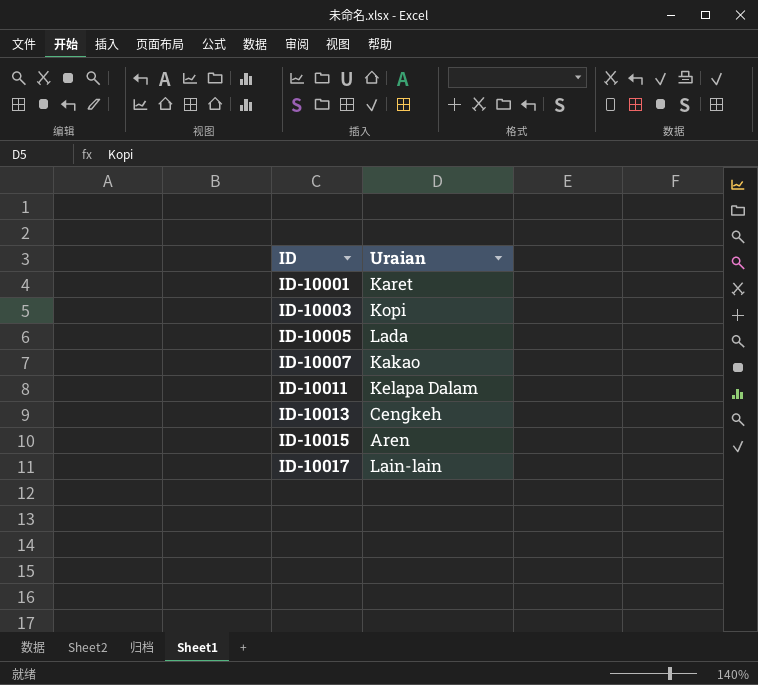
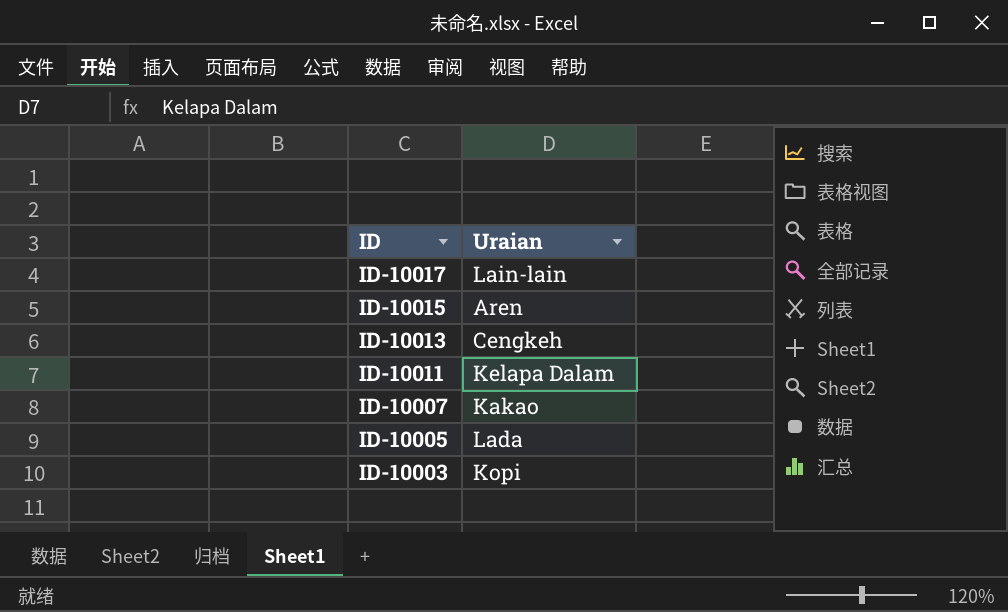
row order: ID ascending -> ID descending
row ID-10001: Karet -> none

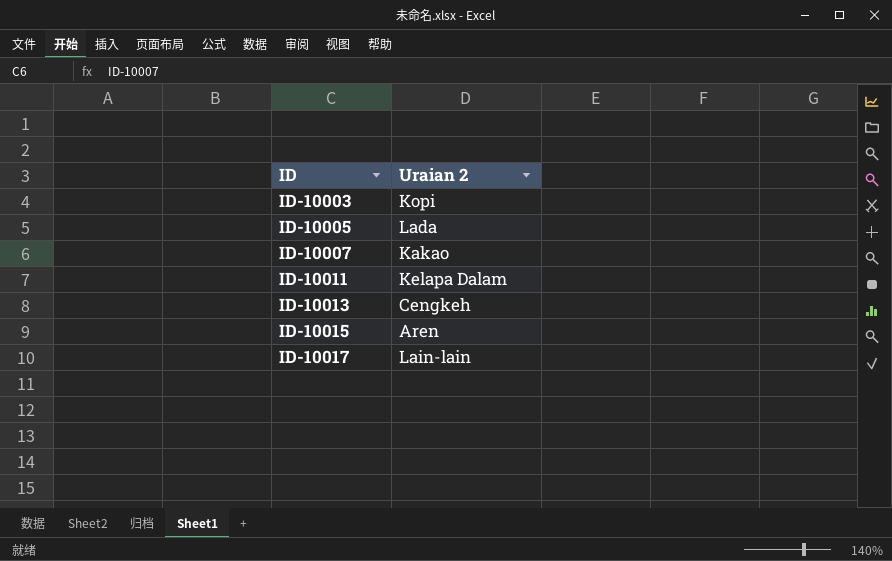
row order: ID descending -> ID ascending
column name: Uraian -> Uraian 2

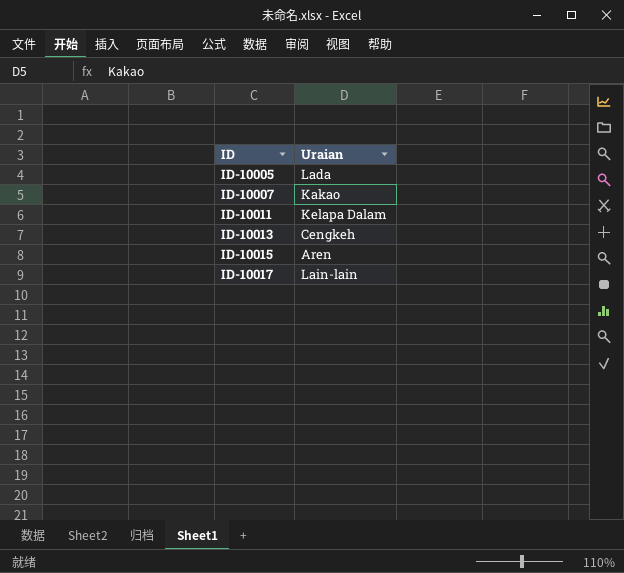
column name: Uraian 2 -> Uraian
row ID-10003: Kopi -> none

